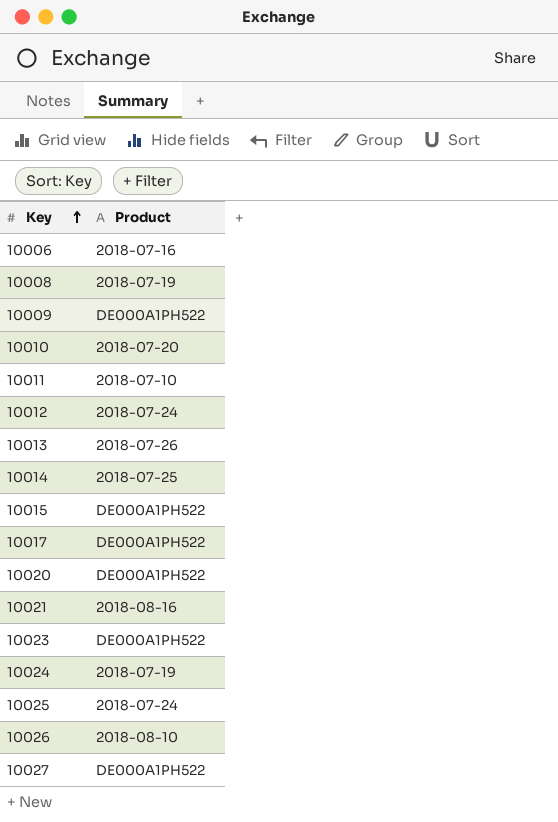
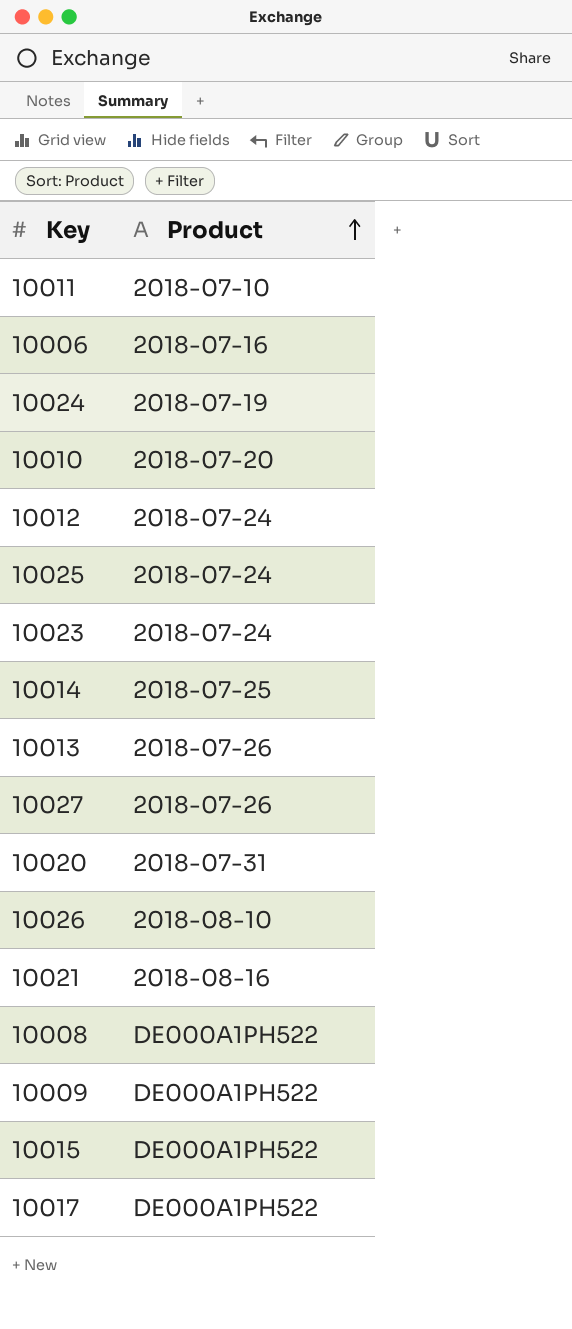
row order: Key ascending -> Product ascending
10023 | Product: DE000A1PH522 -> 2018-07-24
10027 | Product: DE000A1PH522 -> 2018-07-26
10020 | Product: DE000A1PH522 -> 2018-07-31
10008 | Product: 2018-07-19 -> DE000A1PH522

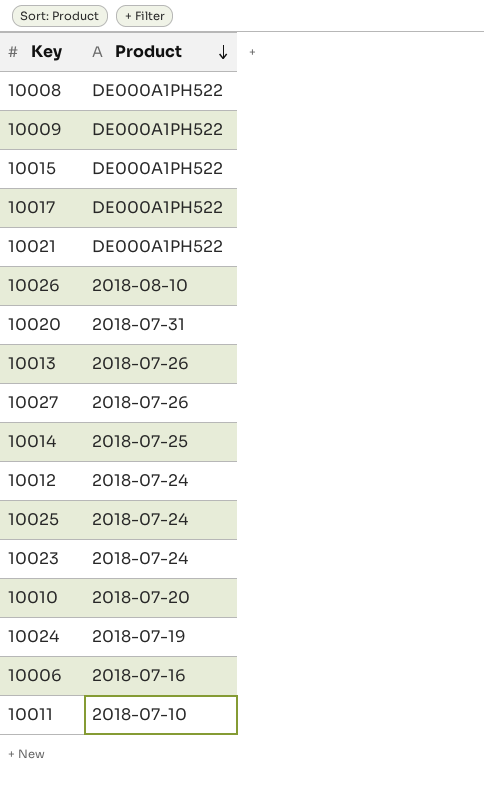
row order: Product ascending -> Product descending
10021 | Product: 2018-08-16 -> DE000A1PH522

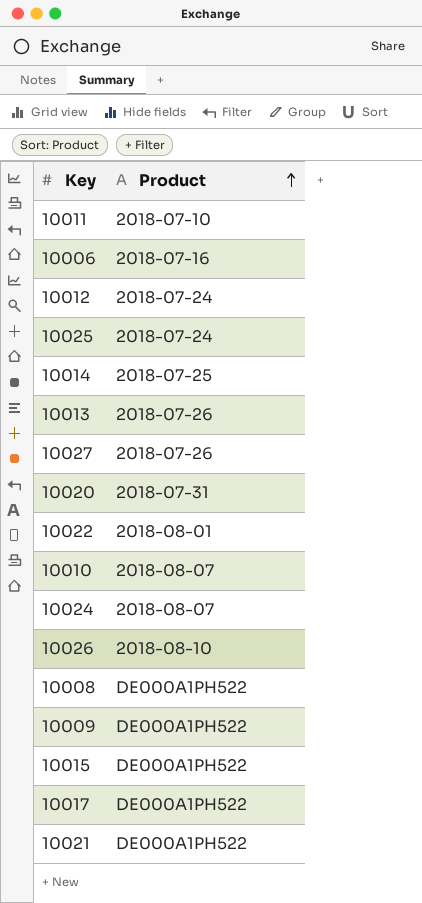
row order: Product descending -> Product ascending
row 10023: 2018-07-24 -> none
row 10022: none -> 2018-08-01
10010 | Product: 2018-07-20 -> 2018-08-07
10024 | Product: 2018-07-19 -> 2018-08-07

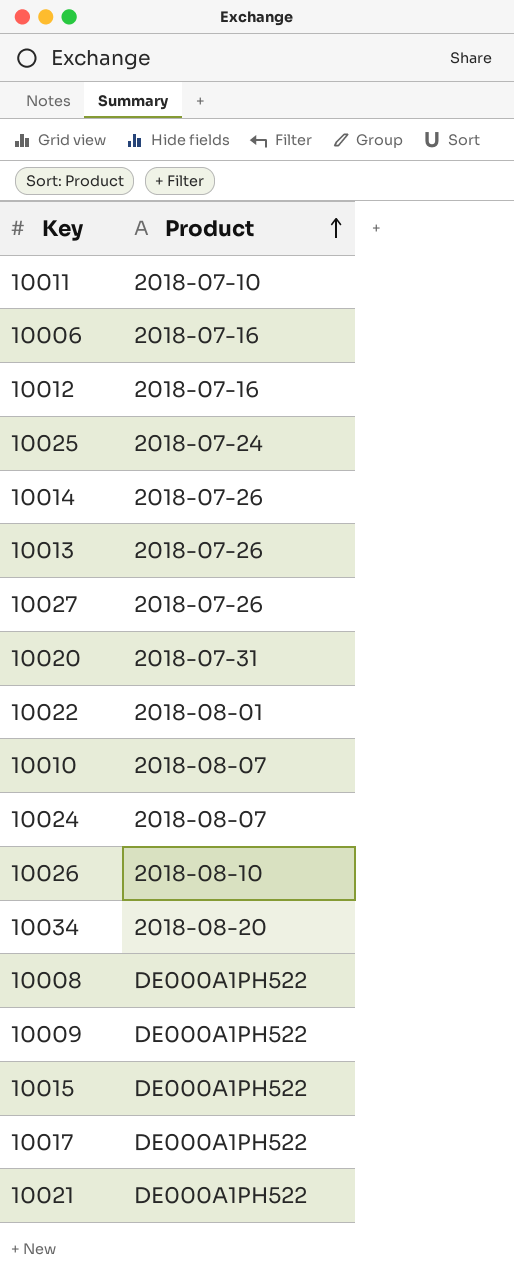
10012 | Product: 2018-07-24 -> 2018-07-16
10014 | Product: 2018-07-25 -> 2018-07-26
row 10034: none -> 2018-08-20

